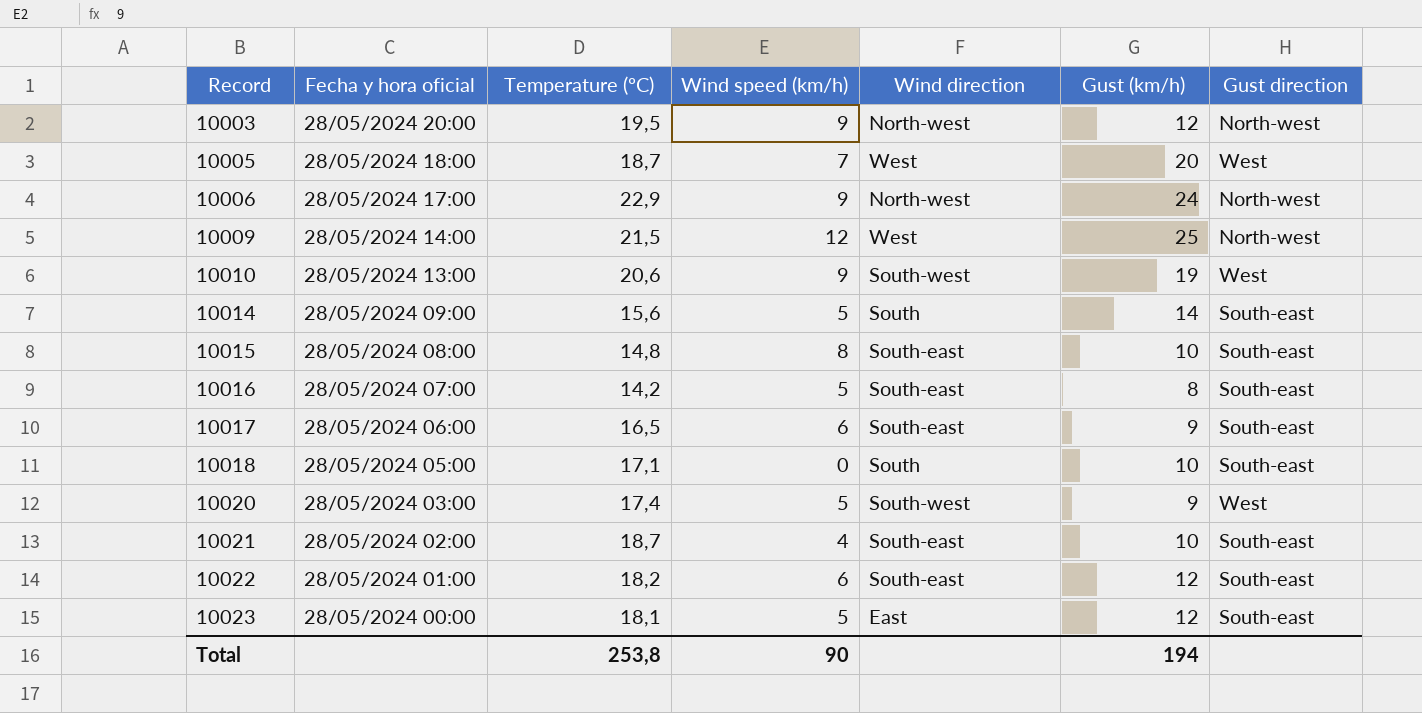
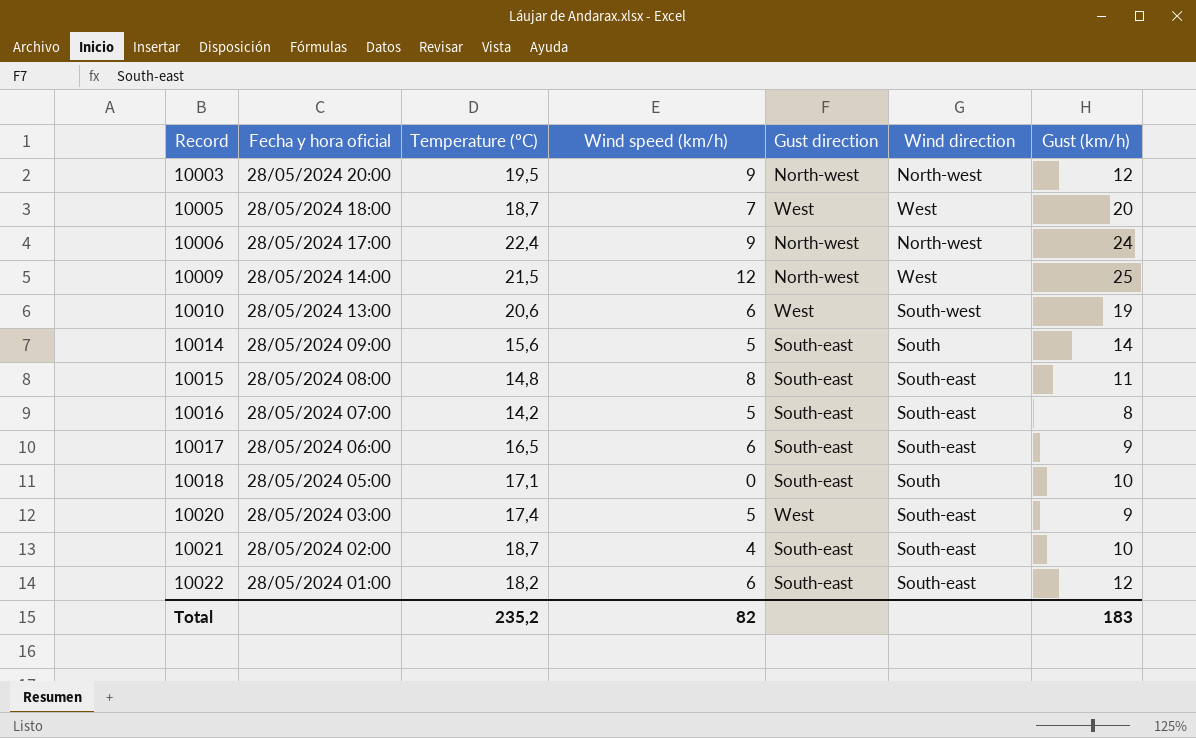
column Gust direction | position: 7 -> 5
row 10023: 28/05/2024 00:00 | 18,1 | 5 | East | 12 | South-east -> none
10006 | Temperature (ºC): 22,9 -> 22,4
10010 | Wind speed (km/h): 9 -> 6
10015 | Gust (km/h): 10 -> 11
10020 | Wind direction: South-west -> South-east
Total | Temperature (ºC): 253,8 -> 235,2
Total | Wind speed (km/h): 90 -> 82
Total | Gust (km/h): 194 -> 183

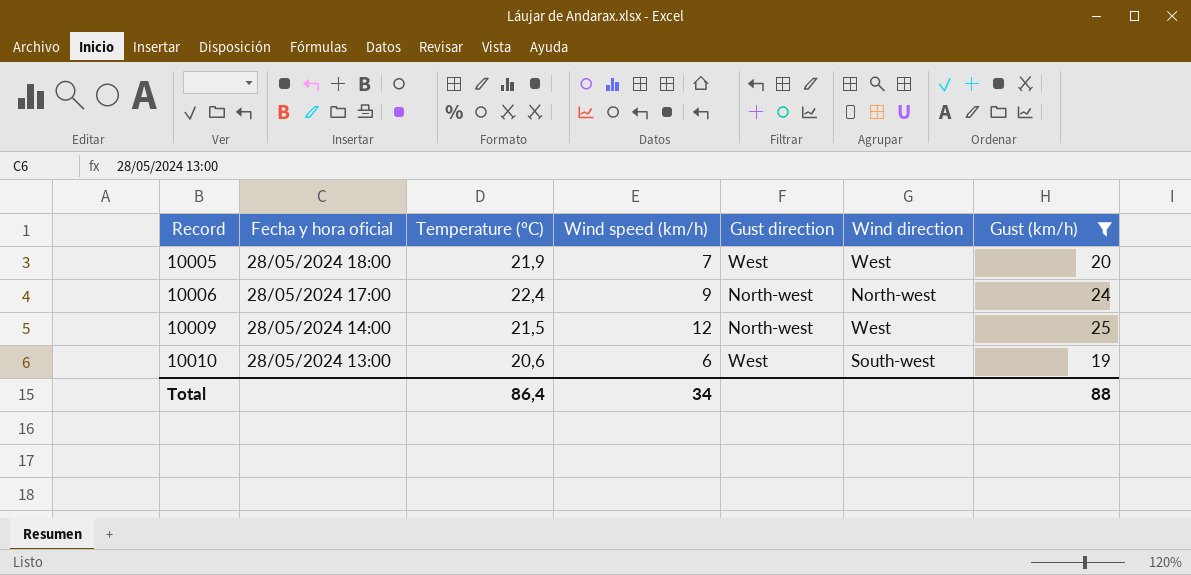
filter: none -> Gust (km/h) >= 19
10005 | Temperature (ºC): 18,7 -> 21,9
Total | Temperature (ºC): 235,2 -> 86,4
Total | Wind speed (km/h): 82 -> 34
Total | Gust (km/h): 183 -> 88

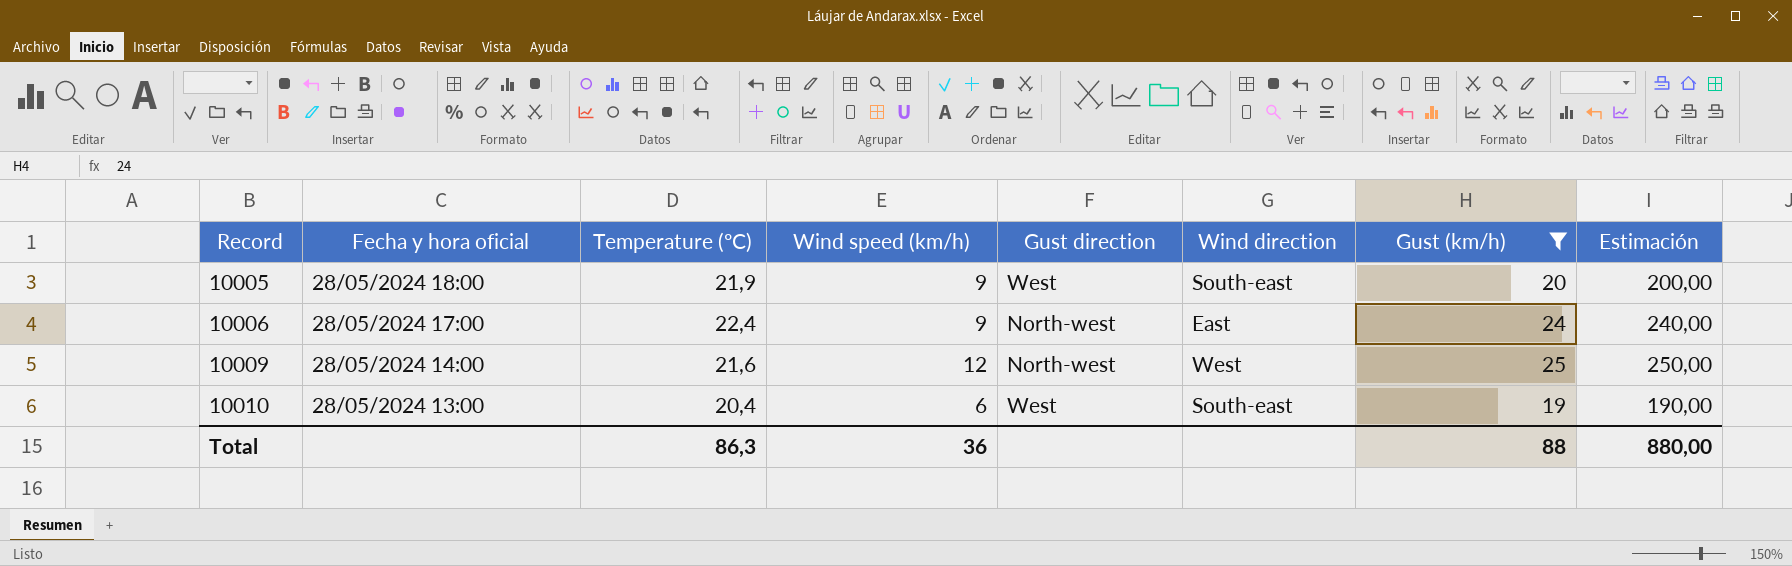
column Estimación | formula: none -> [Gust (km/h)] * 10
10005 | Wind speed (km/h): 7 -> 9
10005 | Wind direction: West -> South-east
10006 | Wind direction: North-west -> East
10009 | Temperature (ºC): 21,5 -> 21,6
10010 | Temperature (ºC): 20,6 -> 20,4
10010 | Wind direction: South-west -> South-east
Total | Temperature (ºC): 86,4 -> 86,3
Total | Wind speed (km/h): 34 -> 36

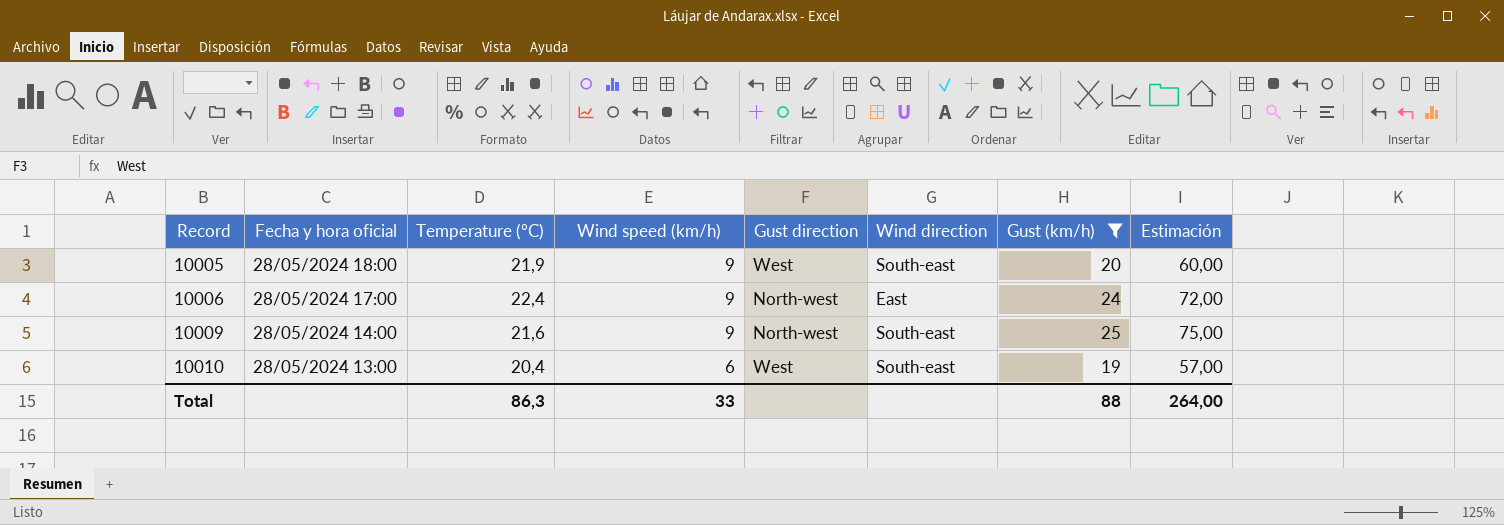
column Estimación | formula: [Gust (km/h)] * 10 -> [Gust (km/h)] * 3
10009 | Wind speed (km/h): 12 -> 9
10009 | Wind direction: West -> South-east
Total | Wind speed (km/h): 36 -> 33
Total | Estimación: 880,00 -> 264,00

